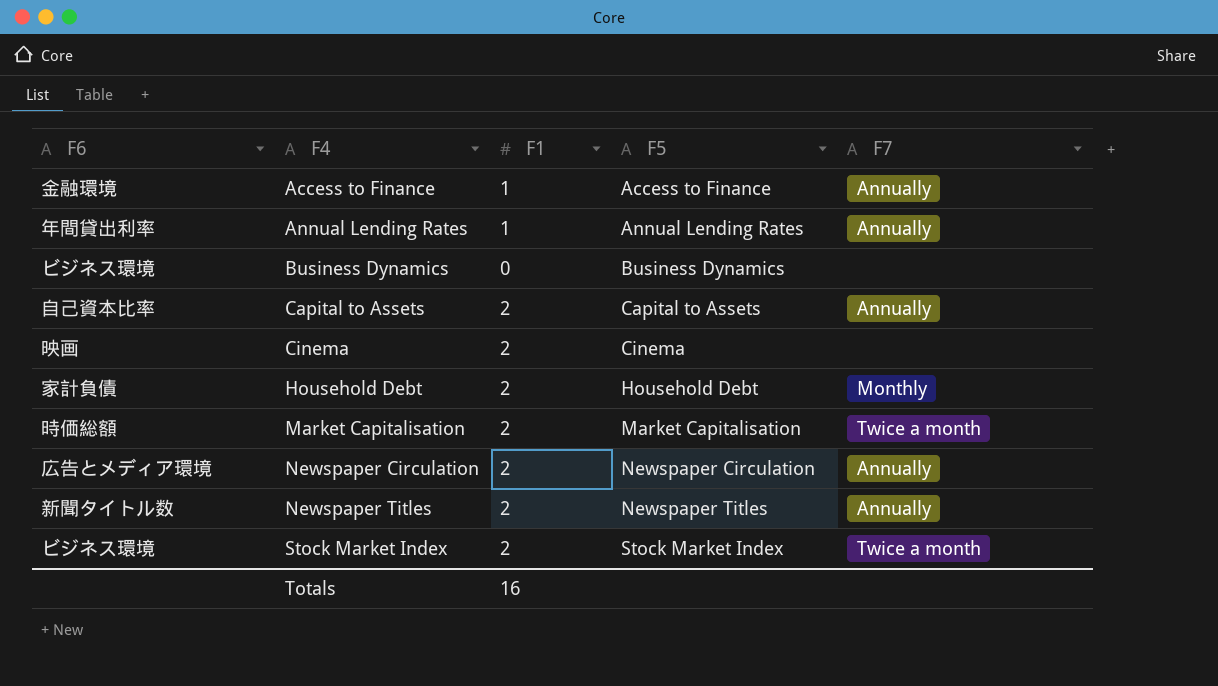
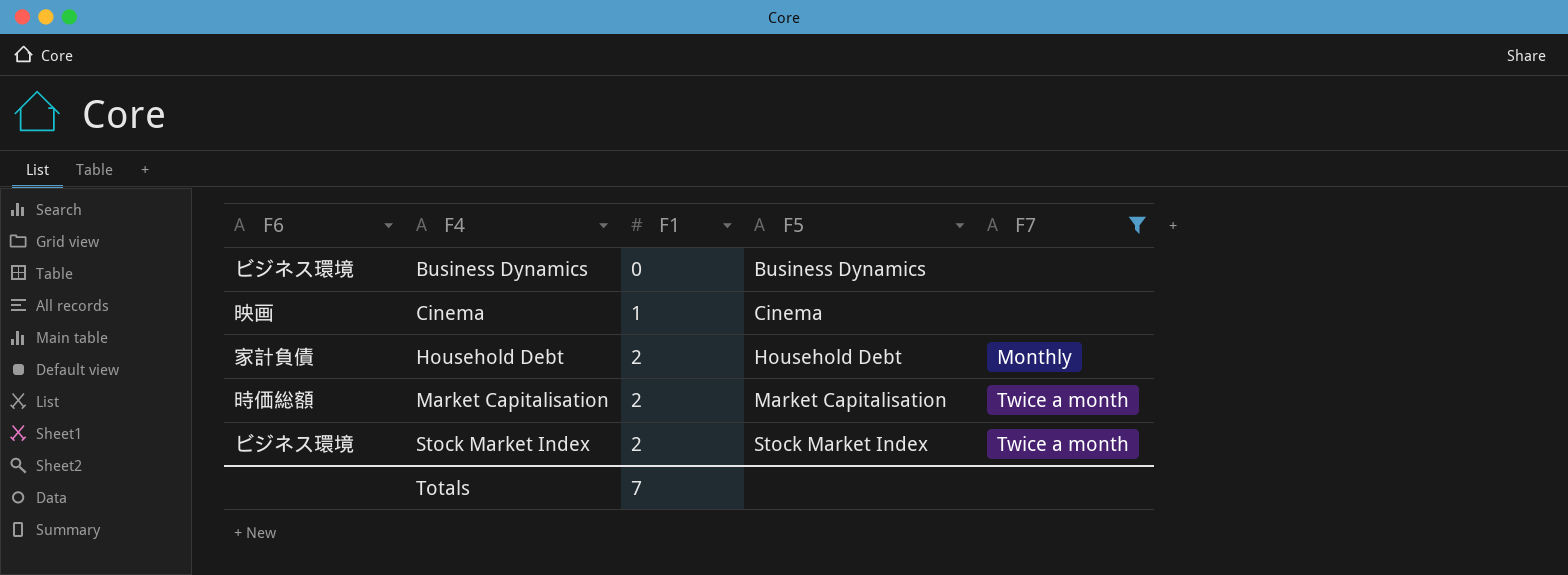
filter: none -> F7 != Annually
Cinema | F1: 2 -> 1
Totals | F1: 16 -> 7

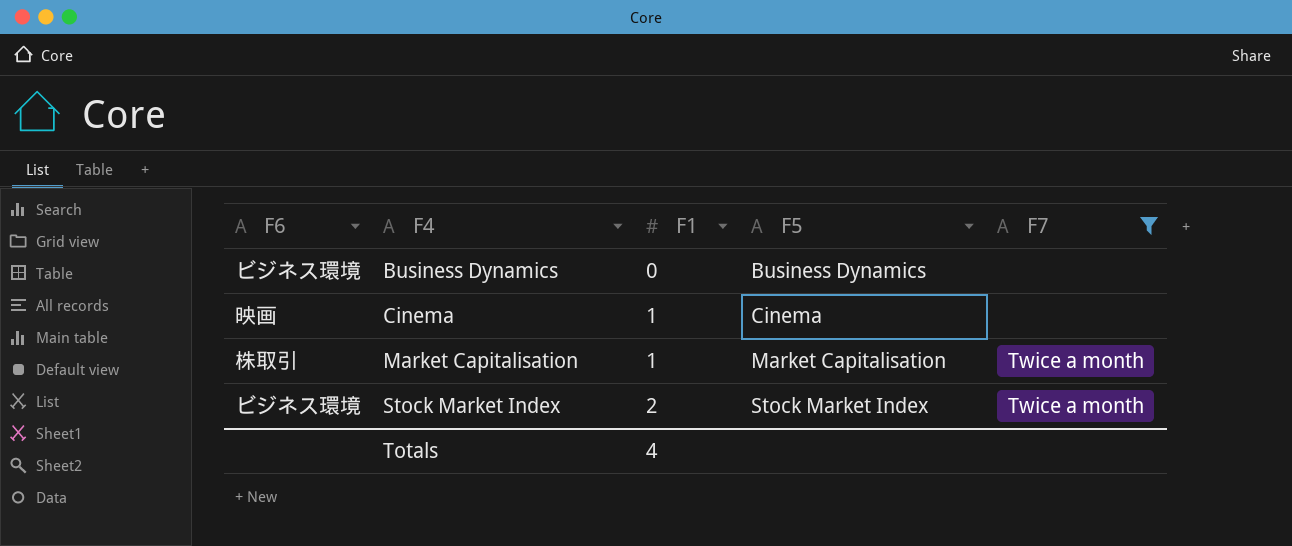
row Household Debt: 家計負債 | 2 | Household Debt | Monthly -> none
Market Capitalisation | F6: 時価総額 -> 株取引
Market Capitalisation | F1: 2 -> 1
Totals | F1: 7 -> 4

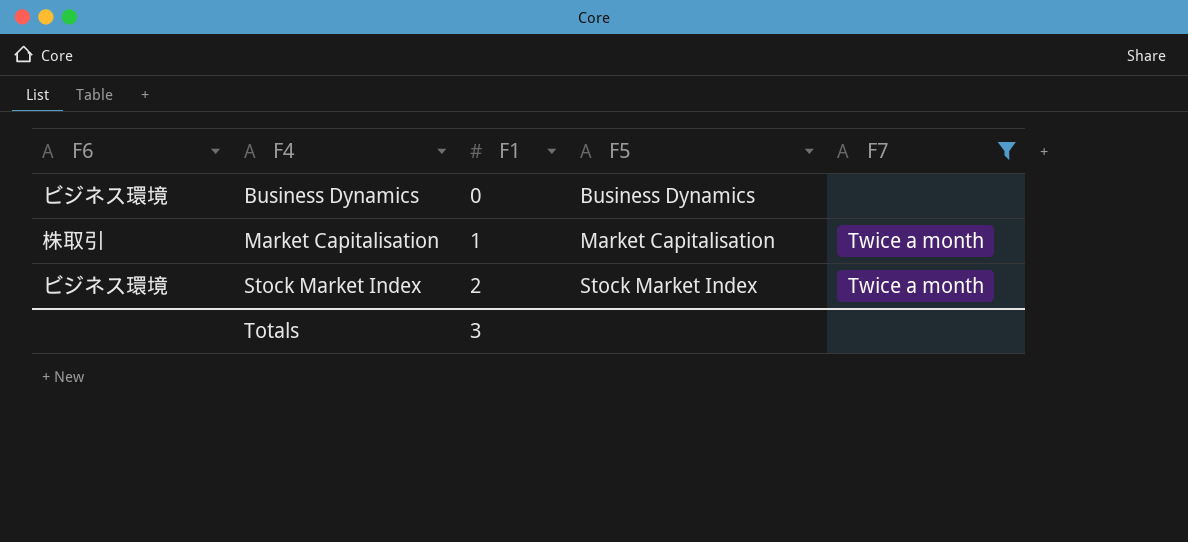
row Cinema: 映画 | 1 | Cinema | none -> none
Totals | F1: 4 -> 3

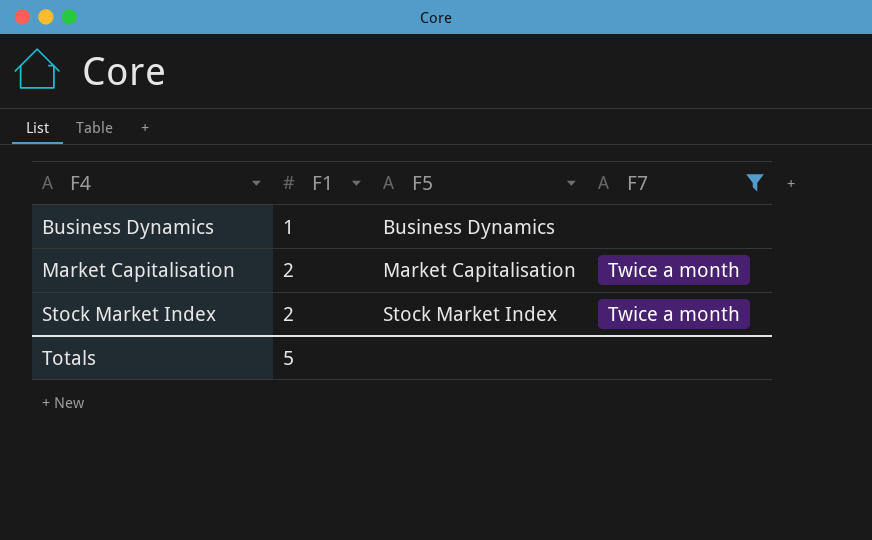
column F6 | position: 1 -> none
Business Dynamics | F1: 0 -> 1
Market Capitalisation | F1: 1 -> 2
Totals | F1: 3 -> 5

